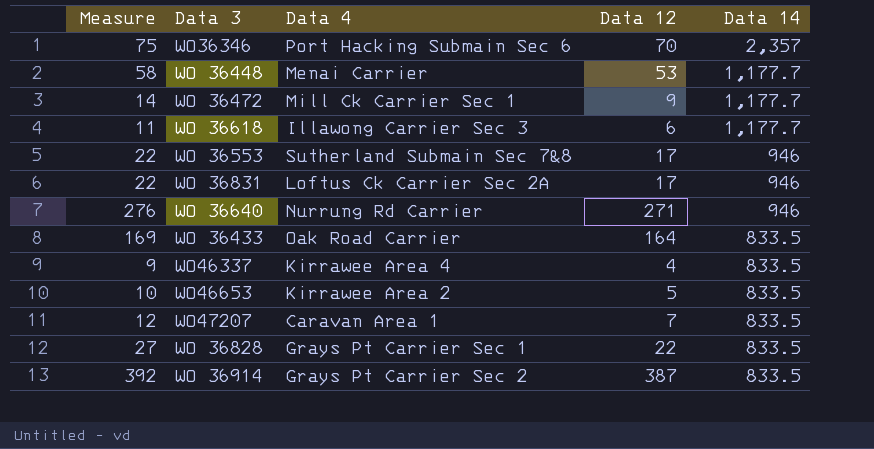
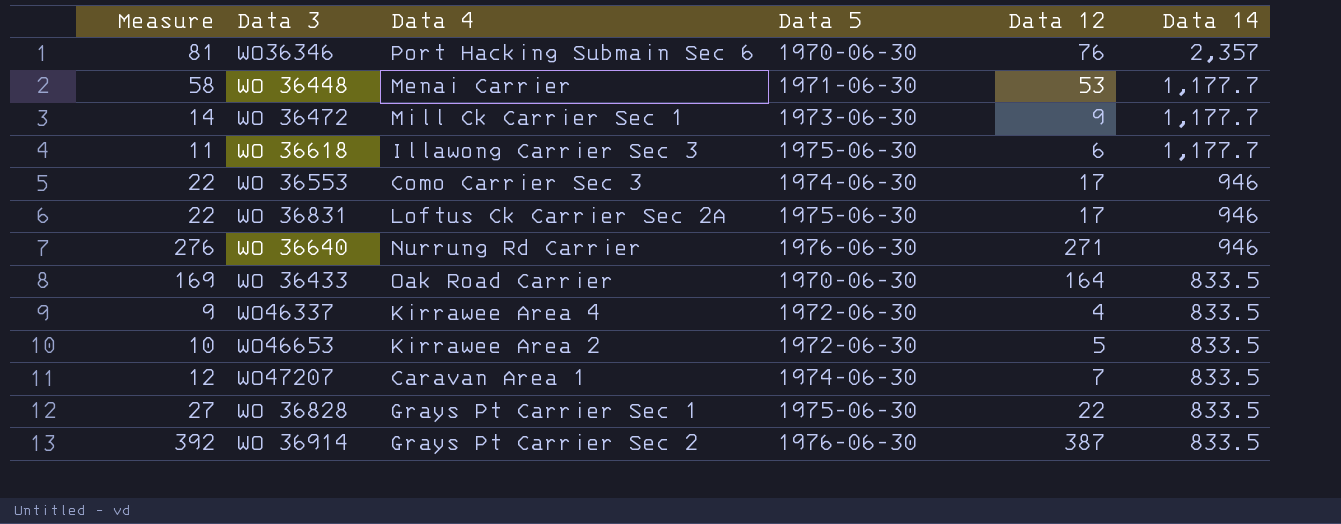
column Data 5 | position: none -> 4
WO36346 | Measure: 75 -> 81
WO36346 | Data 12: 70 -> 76
WO 36553 | Data 4: Sutherland Submain Sec 7&8 -> Como Carrier Sec 3

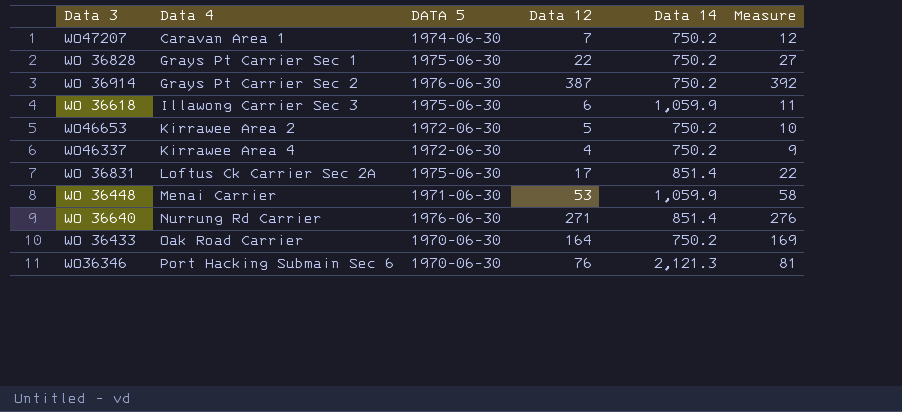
row order: Data 14 descending -> Data 4 ascending
column name: Data 5 -> DATA 5
column Measure | position: 1 -> 6
row WO 36472: 14 | Mill Ck Carrier Sec 1 | 1973-06-30 | 9 | 1,177.7 -> none
row WO 36553: 22 | Como Carrier Sec 3 | 1974-06-30 | 17 | 946 -> none
WO47207 | Data 14: 833.5 -> 750.2
WO 36828 | Data 14: 833.5 -> 750.2
WO 36914 | Data 14: 833.5 -> 750.2
WO 36618 | Data 14: 1,177.7 -> 1,059.9
WO46653 | Data 14: 833.5 -> 750.2
WO46337 | Data 14: 833.5 -> 750.2
WO 36831 | Data 14: 946 -> 851.4
WO 36448 | Data 14: 1,177.7 -> 1,059.9
WO 36640 | Data 14: 946 -> 851.4
WO 36433 | Data 14: 833.5 -> 750.2
WO36346 | Data 14: 2,357 -> 2,121.3

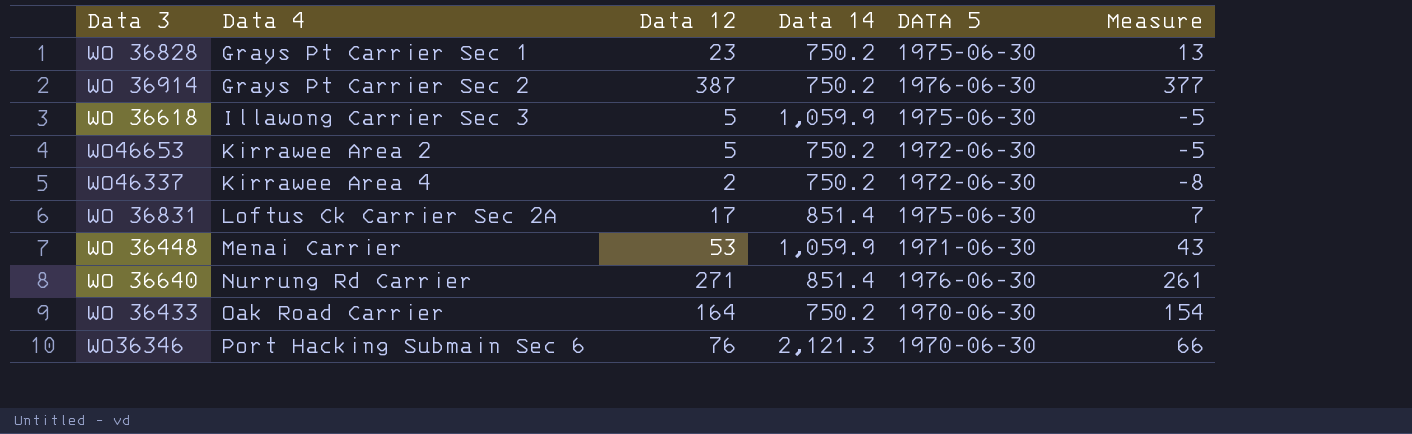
column DATA 5 | position: 3 -> 5
column Measure | formula: [Data 12] + 5 -> [Data 12] - 10
row WO47207: Caravan Area 1 | 1974-06-30 | 7 | 750.2 | 12 -> none
WO 36828 | Data 12: 22 -> 23
WO 36618 | Data 12: 6 -> 5
WO46337 | Data 12: 4 -> 2

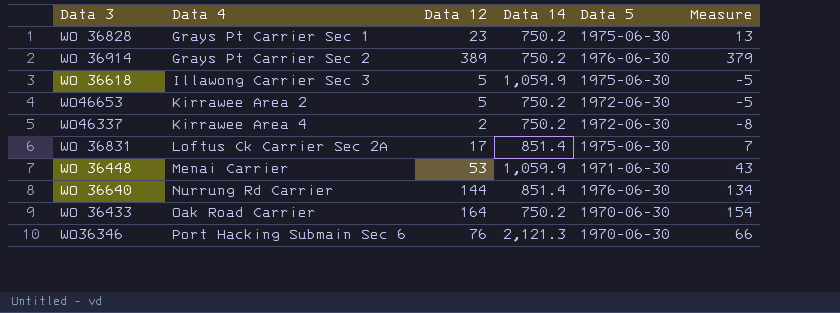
column name: DATA 5 -> Data 5
WO 36914 | Data 12: 387 -> 389
WO 36914 | Measure: 377 -> 379
WO 36640 | Data 12: 271 -> 144
WO 36640 | Measure: 261 -> 134

